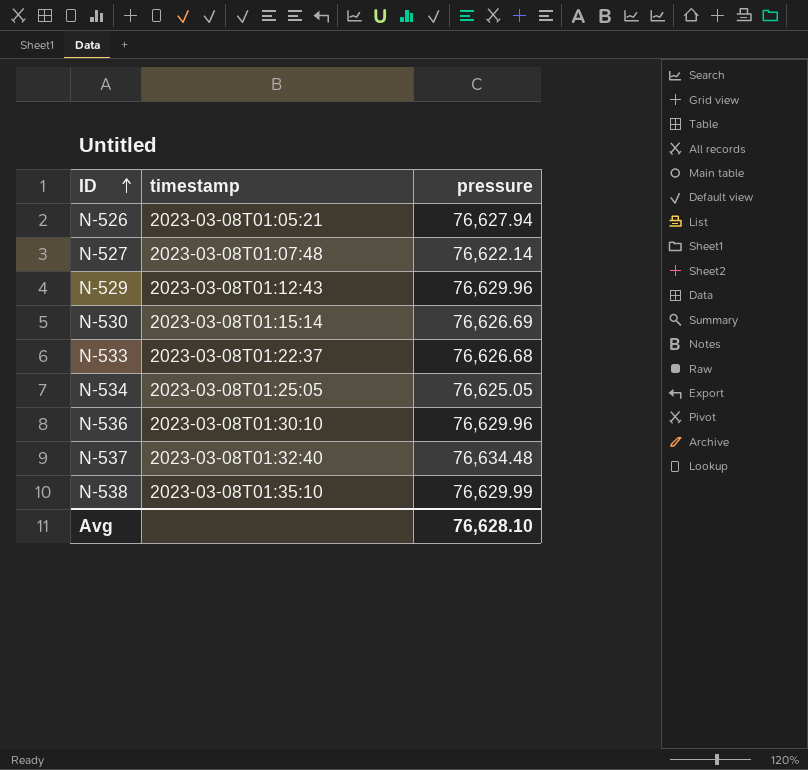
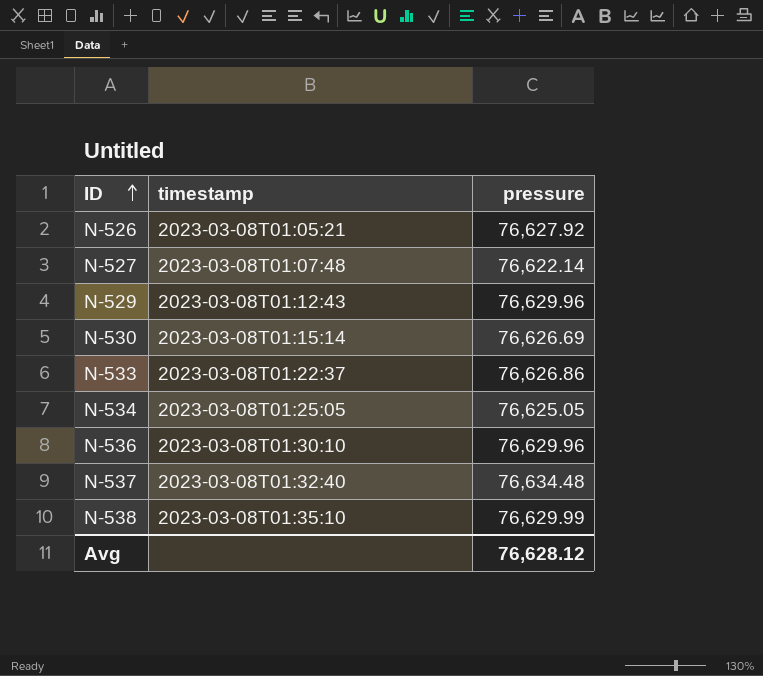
N-526 | pressure: 76,627.94 -> 76,627.92
N-533 | pressure: 76,626.68 -> 76,626.86
Avg | pressure: 76,628.10 -> 76,628.12

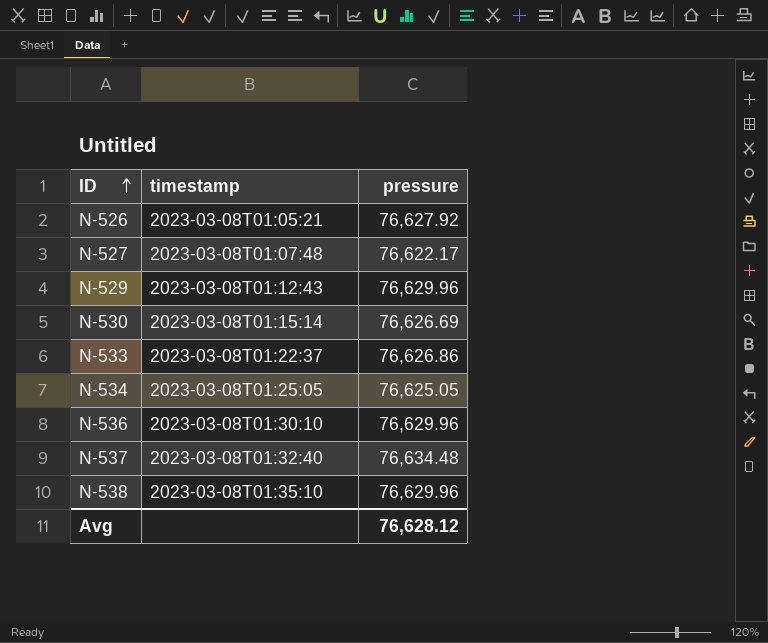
N-527 | pressure: 76,622.14 -> 76,622.17
N-538 | pressure: 76,629.99 -> 76,629.96

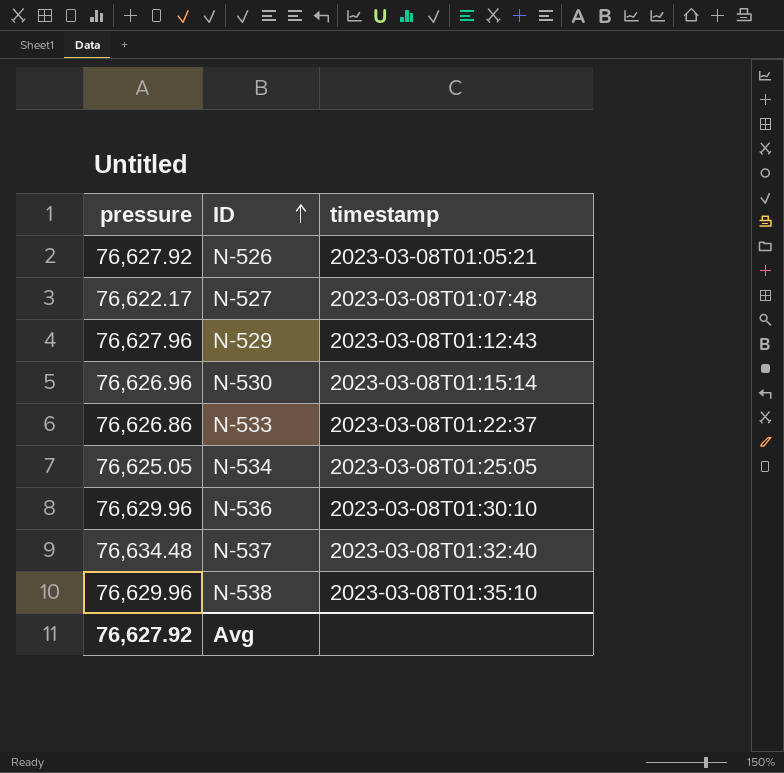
column pressure | position: 3 -> 1
N-529 | pressure: 76,629.96 -> 76,627.96
N-530 | pressure: 76,626.69 -> 76,626.96
Avg | pressure: 76,628.12 -> 76,627.92

